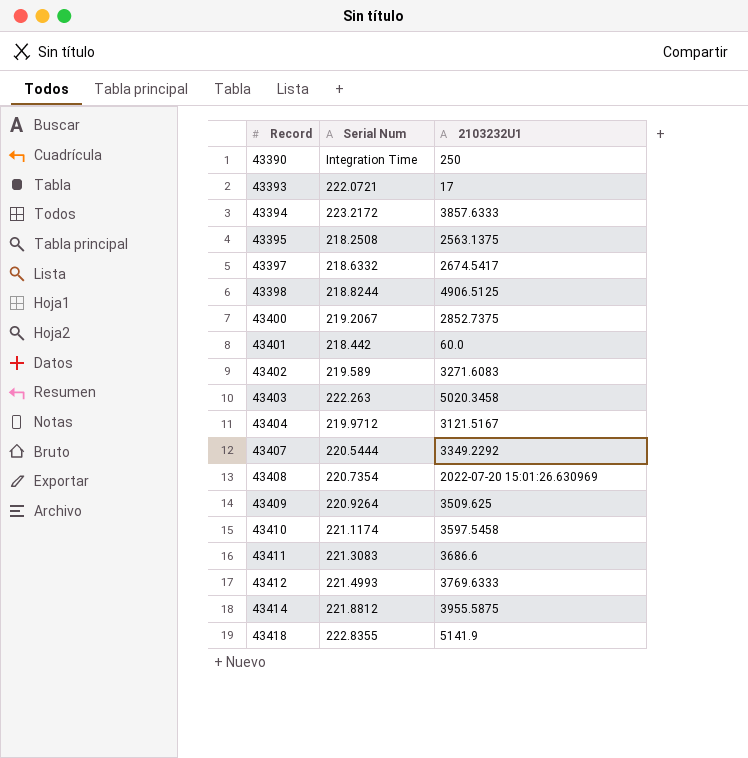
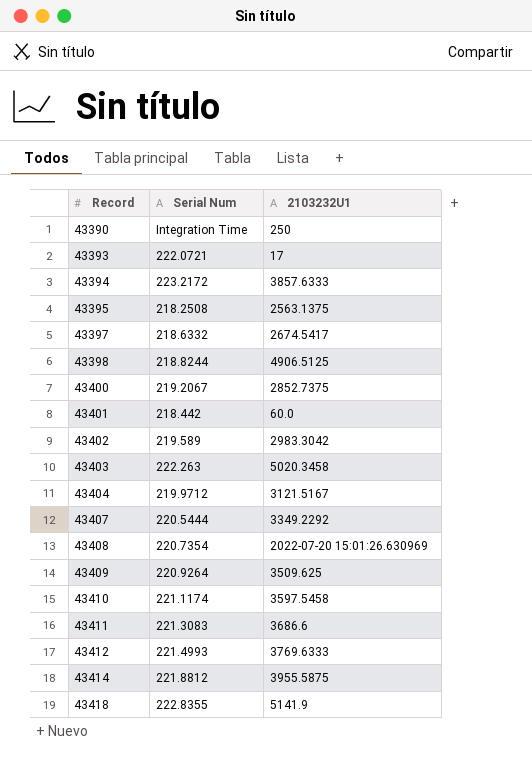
43402 | 2103232U1: 3271.6083 -> 2983.3042

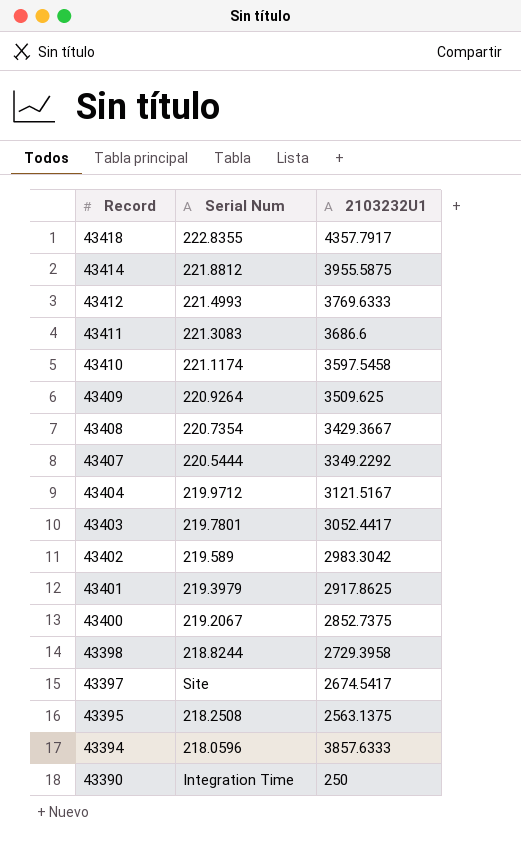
row order: Record ascending -> Record descending
row 43393: 222.0721 | 17 -> none
43418 | 2103232U1: 5141.9 -> 4357.7917
43408 | 2103232U1: 2022-07-20 15:01:26.630969 -> 3429.3667
43403 | Serial Num: 222.263 -> 219.7801
43403 | 2103232U1: 5020.3458 -> 3052.4417
43401 | Serial Num: 218.442 -> 219.3979
43401 | 2103232U1: 60.0 -> 2917.8625
43398 | 2103232U1: 4906.5125 -> 2729.3958
43397 | Serial Num: 218.6332 -> Site
43394 | Serial Num: 223.2172 -> 218.0596

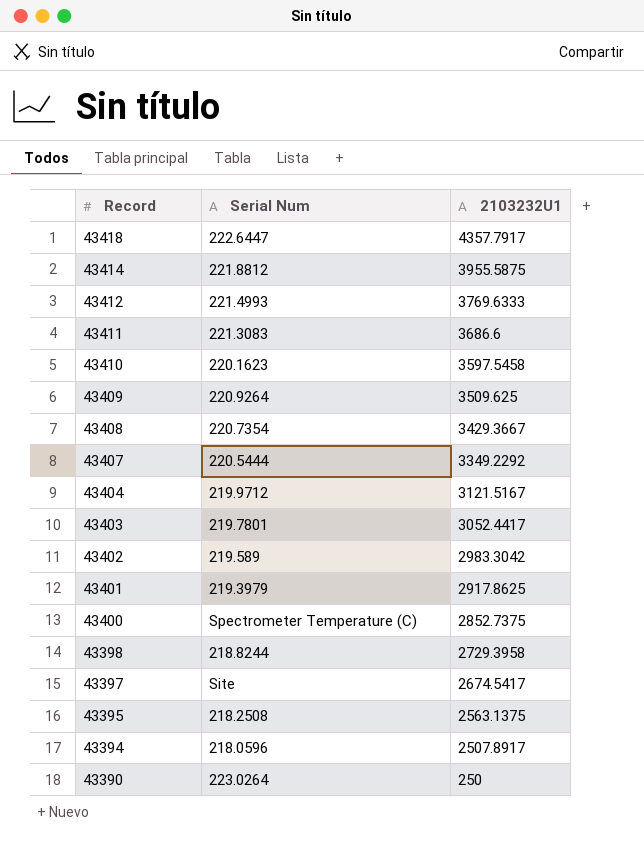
43418 | Serial Num: 222.8355 -> 222.6447
43410 | Serial Num: 221.1174 -> 220.1623
43400 | Serial Num: 219.2067 -> Spectrometer Temperature (C)
43394 | 2103232U1: 3857.6333 -> 2507.8917
43390 | Serial Num: Integration Time -> 223.0264

